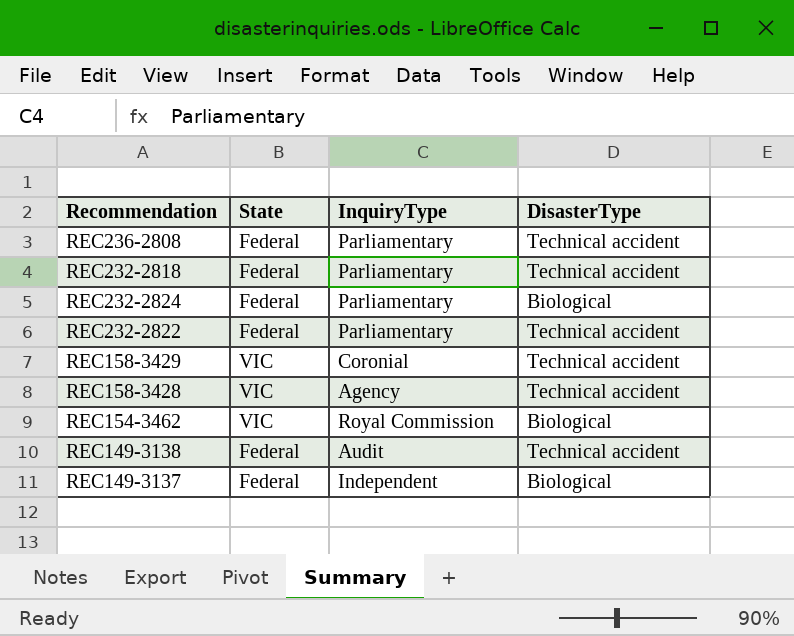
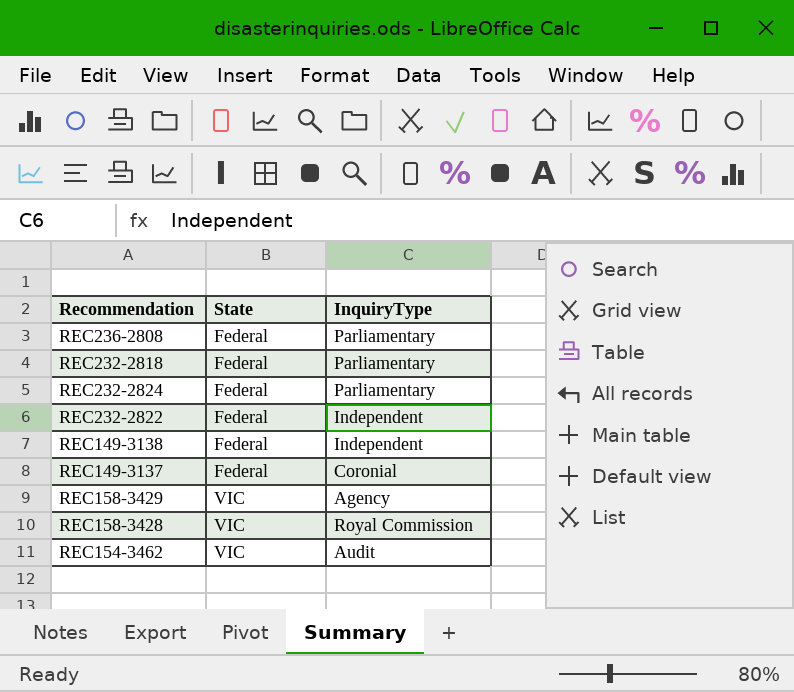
row order: none -> State ascending
column DisasterType | position: 4 -> none
REC232-2822 | InquiryType: Parliamentary -> Independent
REC149-3138 | InquiryType: Audit -> Independent
REC149-3137 | InquiryType: Independent -> Coronial
REC158-3429 | InquiryType: Coronial -> Agency
REC158-3428 | InquiryType: Agency -> Royal Commission
REC154-3462 | InquiryType: Royal Commission -> Audit

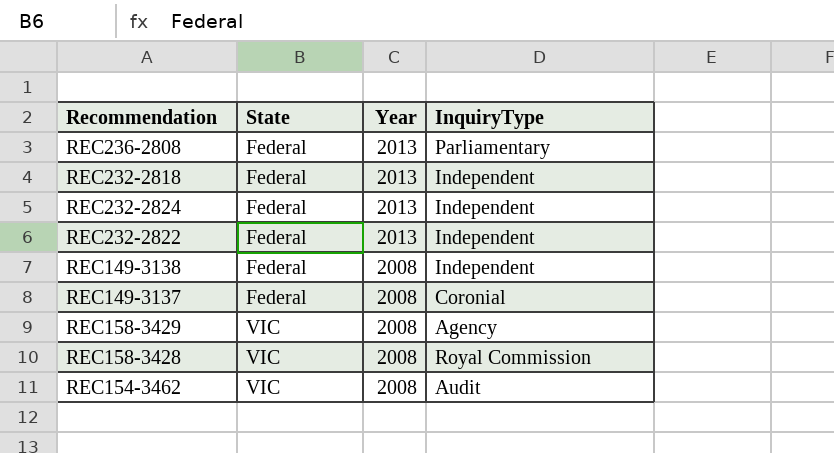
column Year | position: none -> 3
REC232-2818 | InquiryType: Parliamentary -> Independent
REC232-2824 | InquiryType: Parliamentary -> Independent

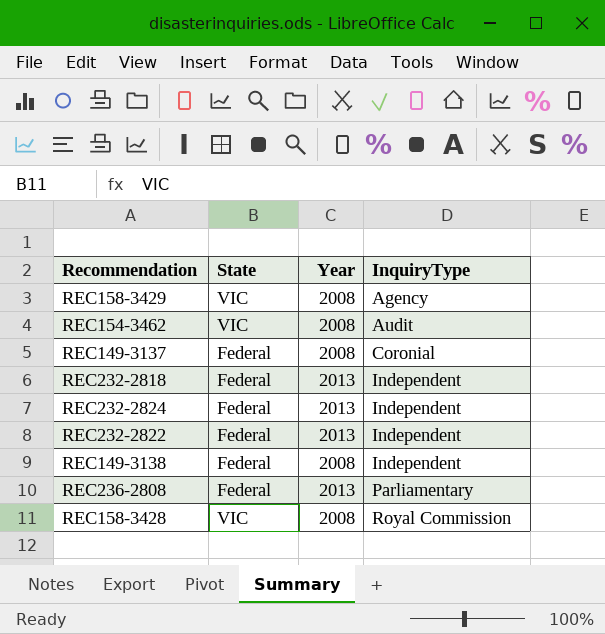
row order: State ascending -> InquiryType ascending

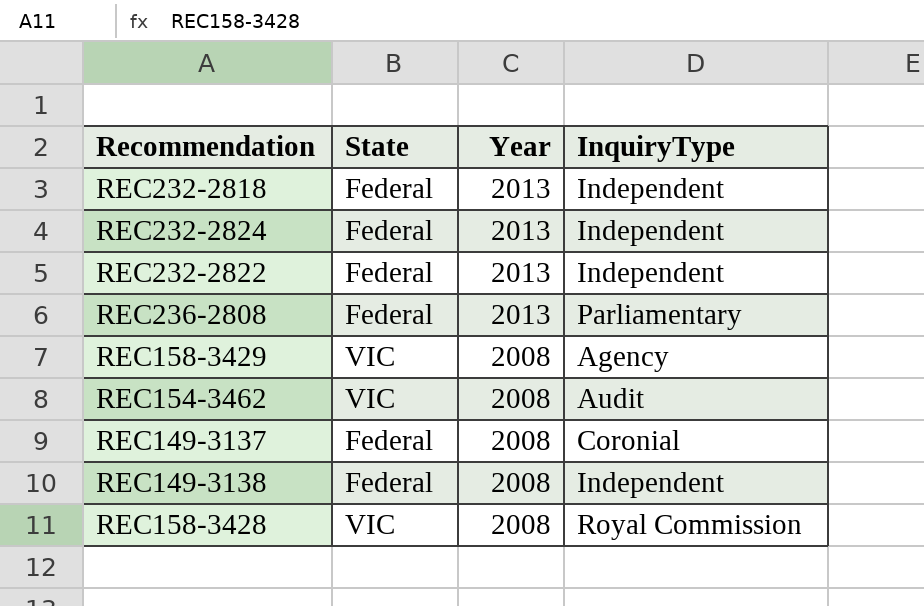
row order: InquiryType ascending -> Year descending

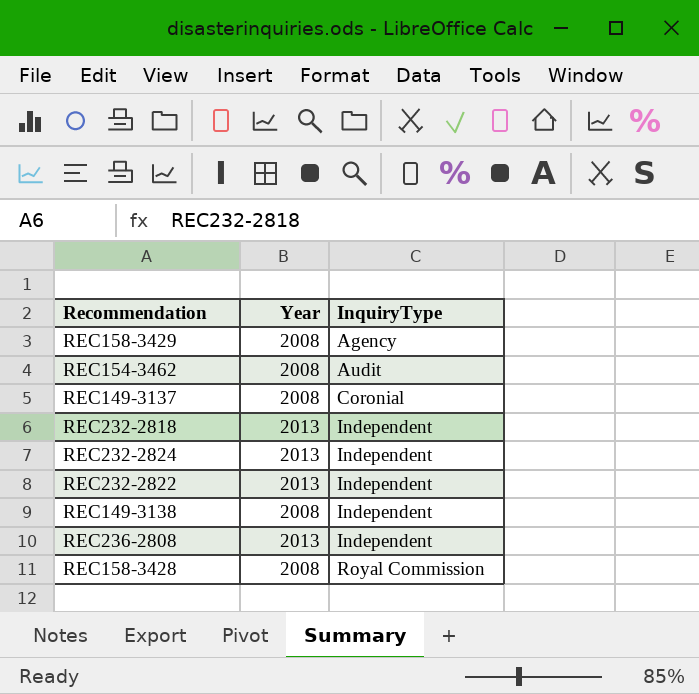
row order: Year descending -> InquiryType ascending
column State | position: 2 -> none
REC236-2808 | InquiryType: Parliamentary -> Independent

